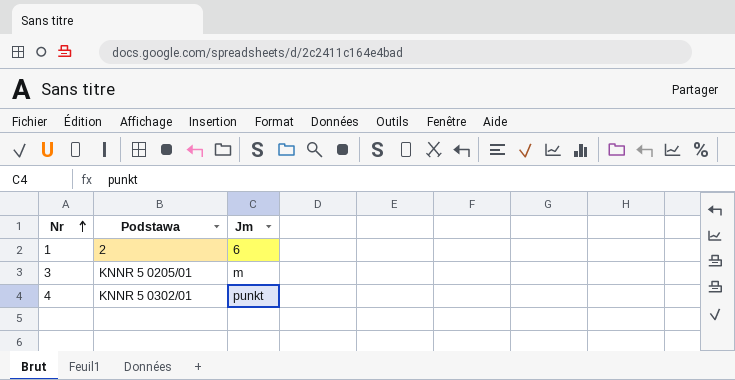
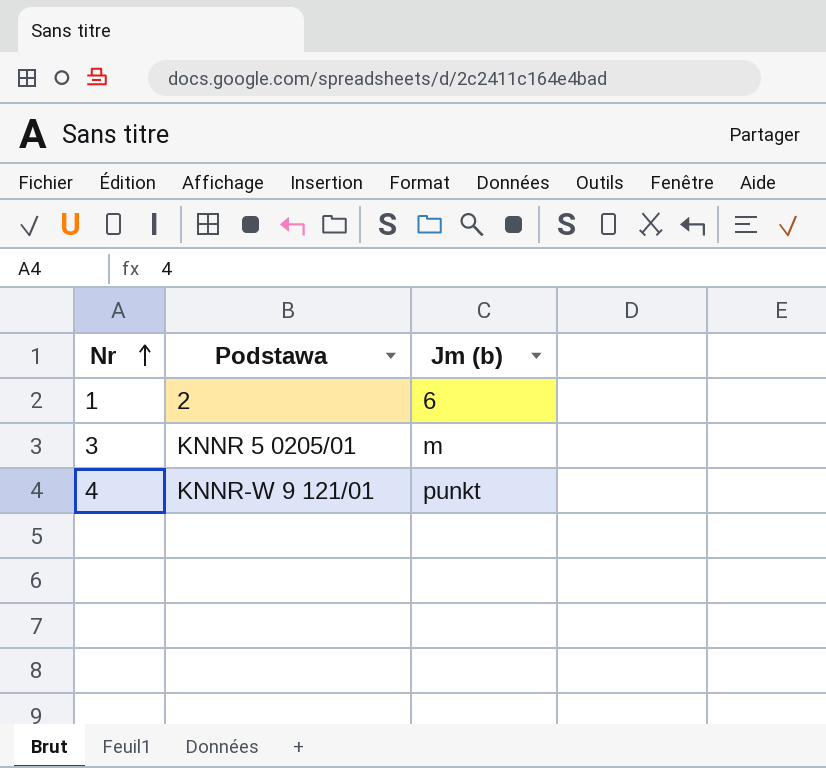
column name: Jm -> Jm (b)
4 | Podstawa: KNNR 5 0302/01 -> KNNR-W 9 121/01

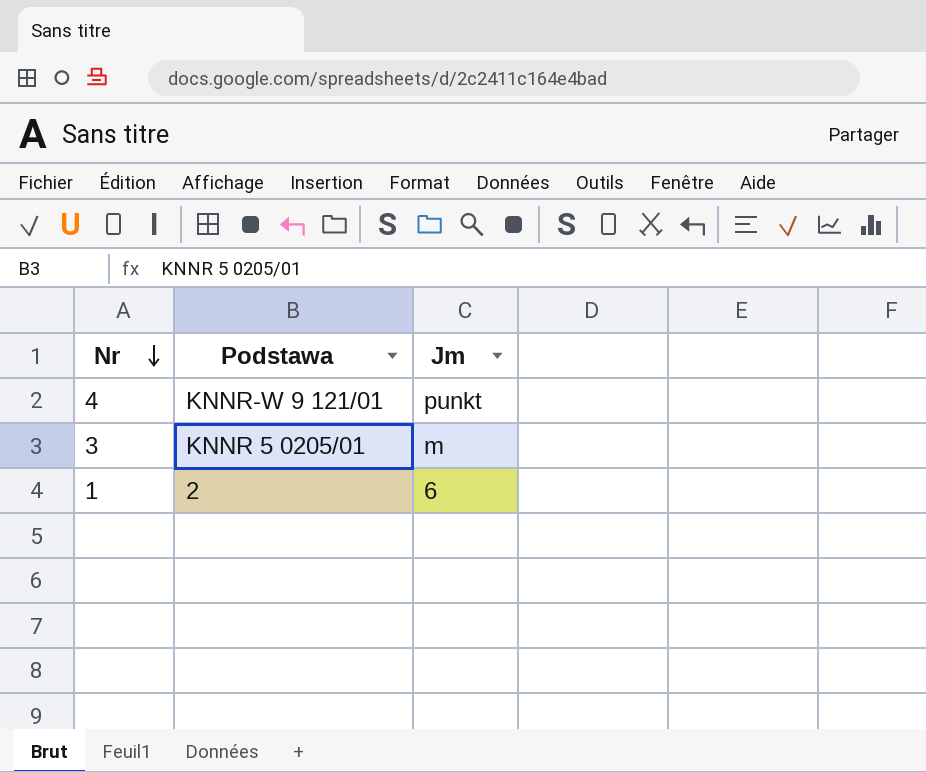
row order: Nr ascending -> Nr descending
column name: Jm (b) -> Jm

